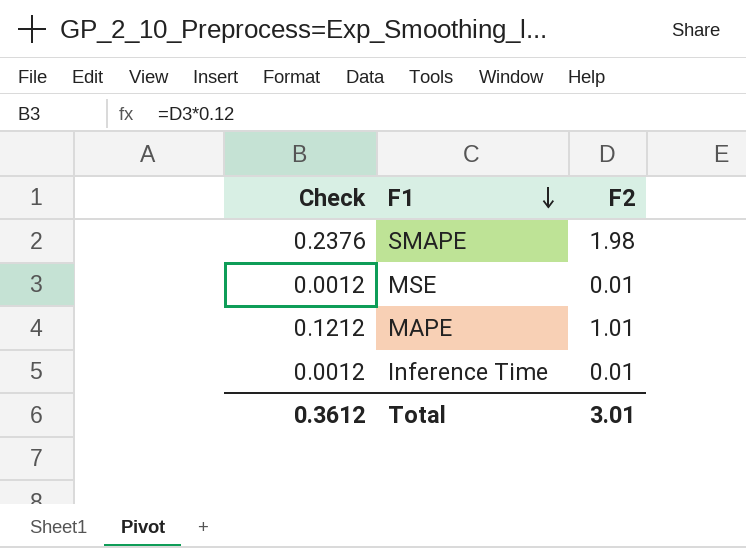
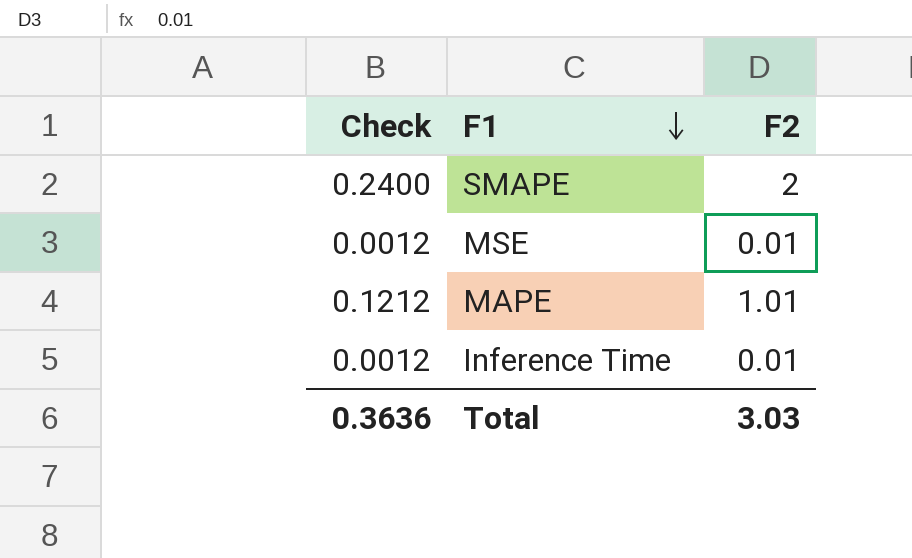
SMAPE | Check: 0.2376 -> 0.2400
SMAPE | F2: 1.98 -> 2
Total | Check: 0.3612 -> 0.3636
Total | F2: 3.01 -> 3.03

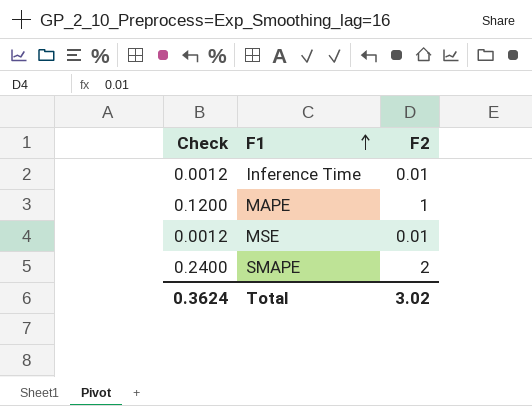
row order: F1 descending -> F1 ascending
MAPE | Check: 0.1212 -> 0.1200
MAPE | F2: 1.01 -> 1
Total | Check: 0.3636 -> 0.3624
Total | F2: 3.03 -> 3.02

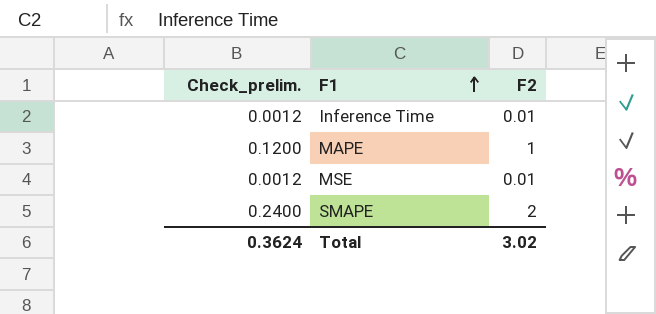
column name: Check -> Check_prelim.

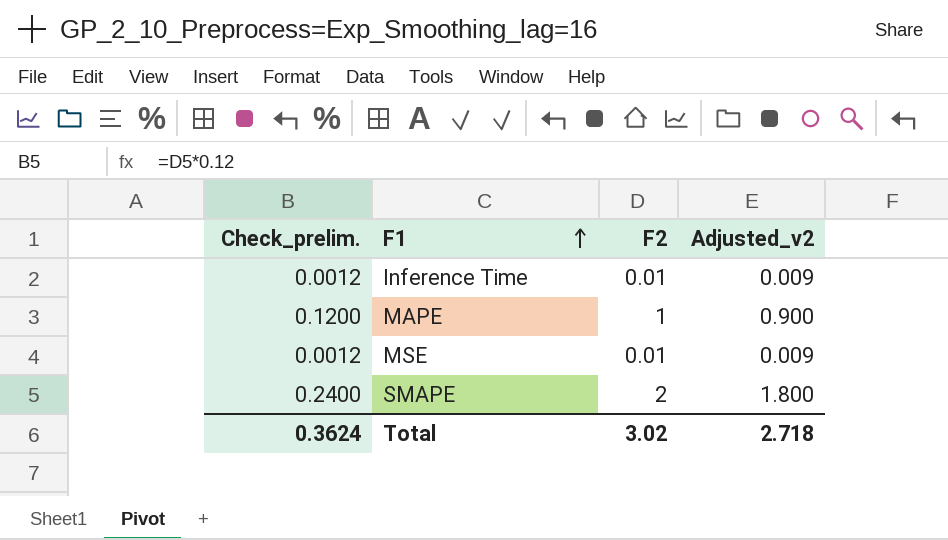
column Adjusted_v2 | formula: none -> [F2] * 0.9

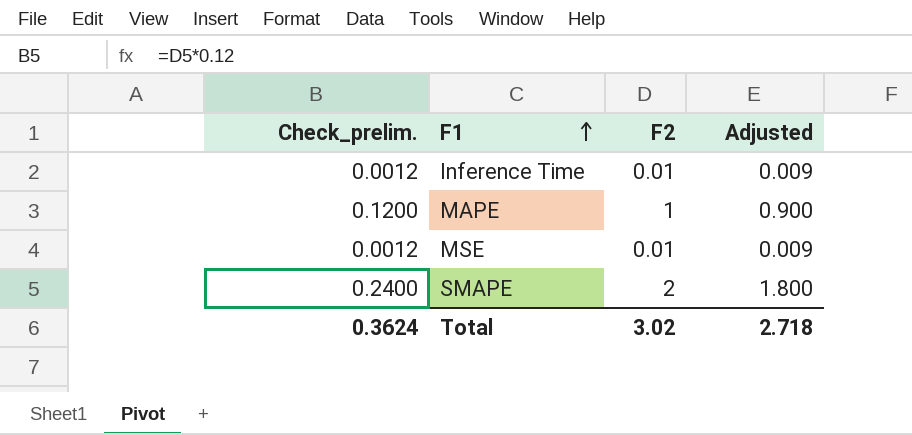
column name: Adjusted_v2 -> Adjusted

